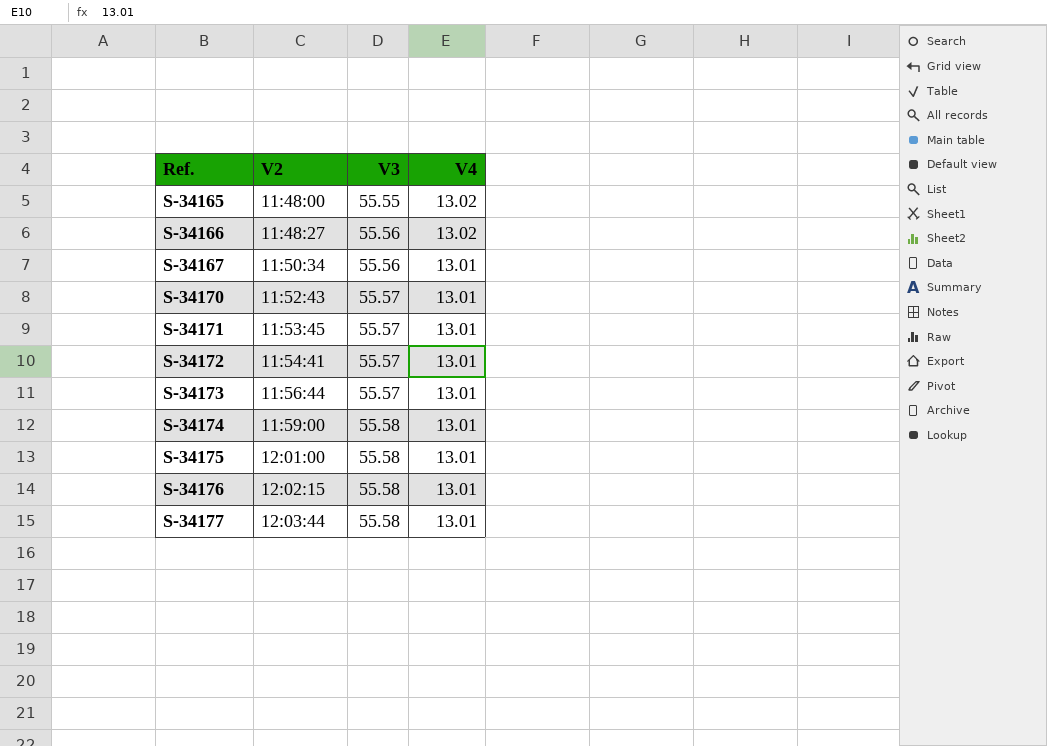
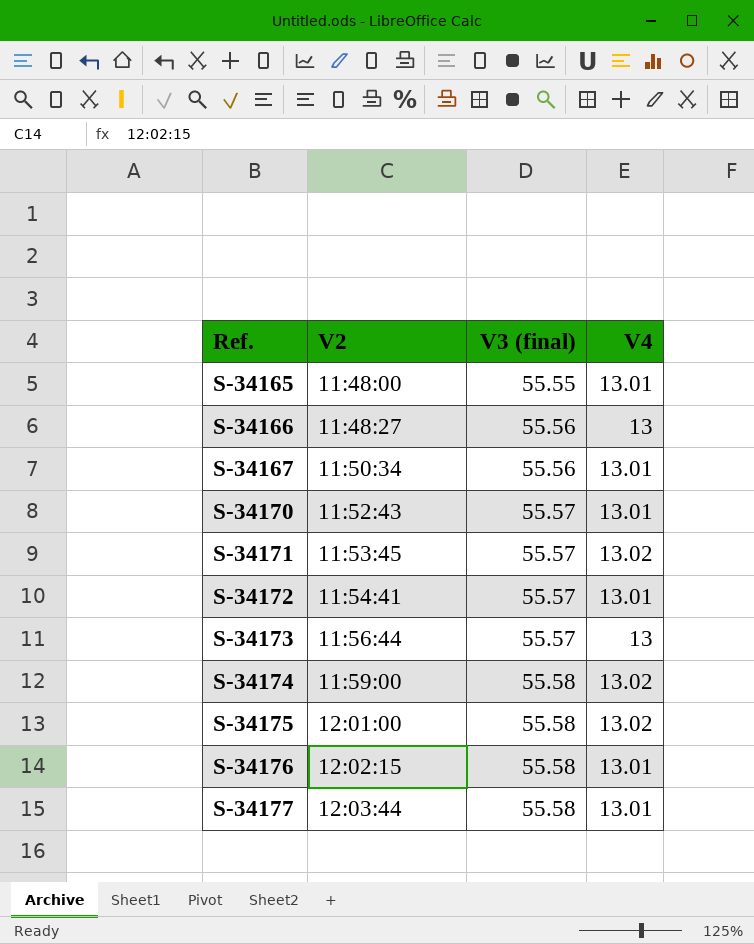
column name: V3 -> V3 (final)
S-34165 | V4: 13.02 -> 13.01
S-34166 | V4: 13.02 -> 13
S-34171 | V4: 13.01 -> 13.02
S-34173 | V4: 13.01 -> 13
S-34174 | V4: 13.01 -> 13.02
S-34175 | V4: 13.01 -> 13.02

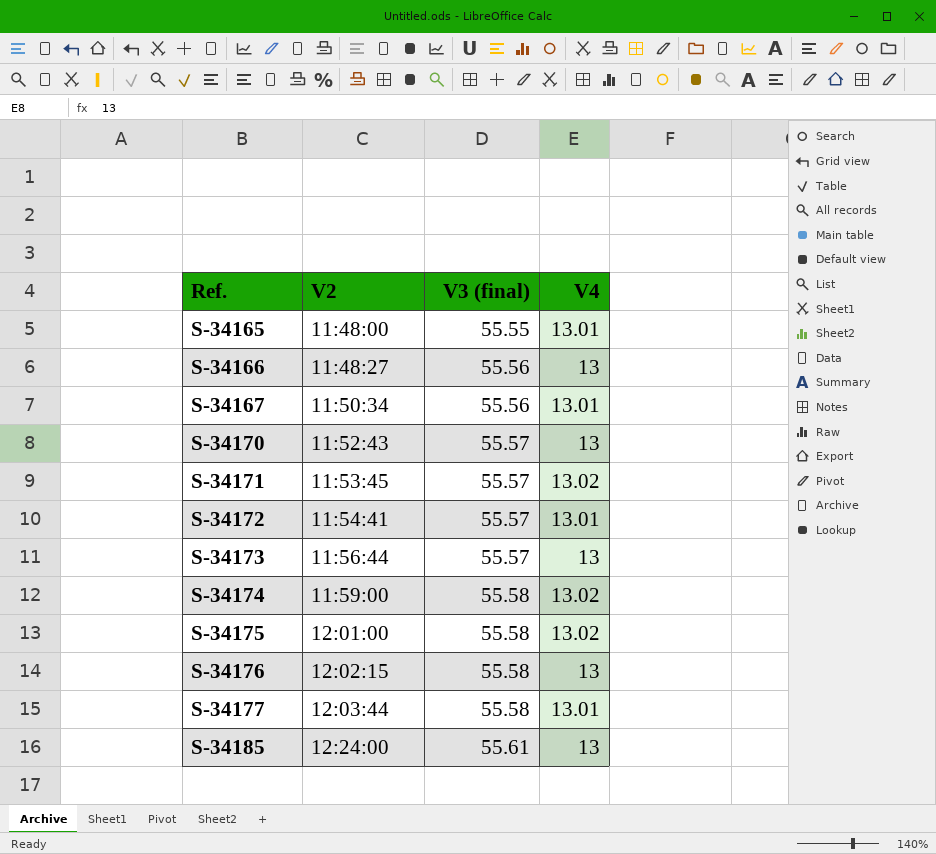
S-34170 | V4: 13.01 -> 13
S-34176 | V4: 13.01 -> 13
row S-34185: none -> 12:24:00 | 55.61 | 13

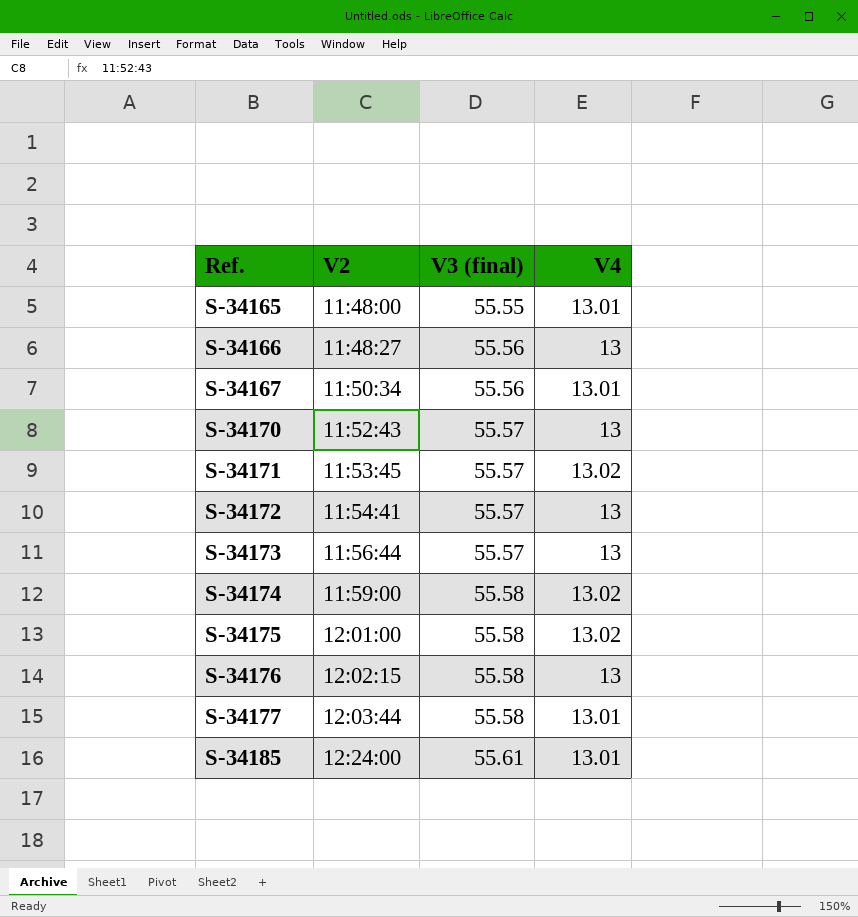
S-34172 | V4: 13.01 -> 13
S-34185 | V4: 13 -> 13.01

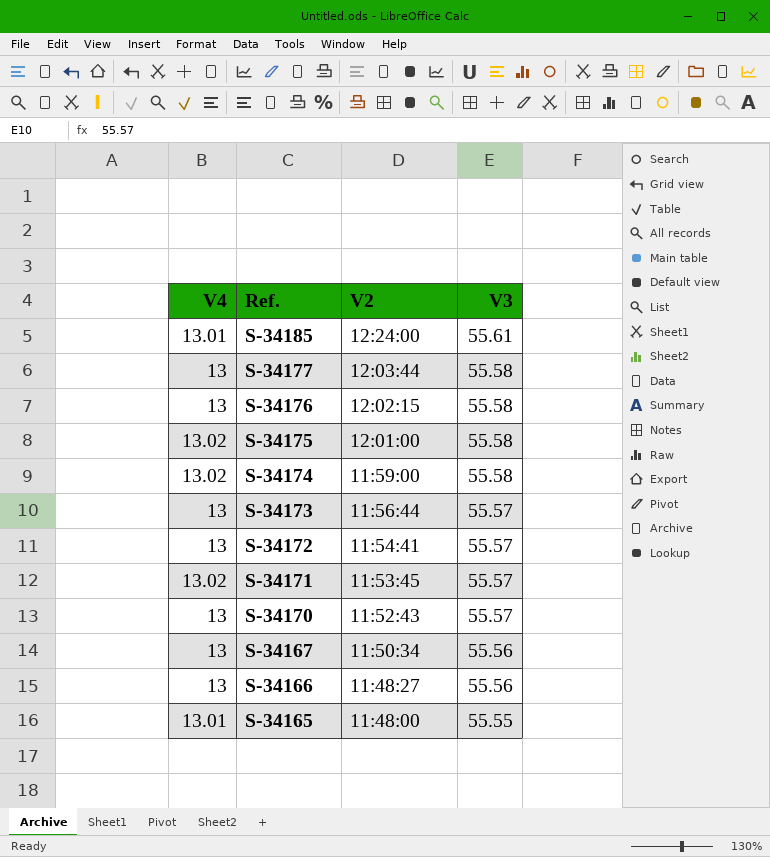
row order: Ref. ascending -> Ref. descending
column V4 | position: 4 -> 1
column name: V3 (final) -> V3
S-34177 | V4: 13.01 -> 13
S-34167 | V4: 13.01 -> 13

